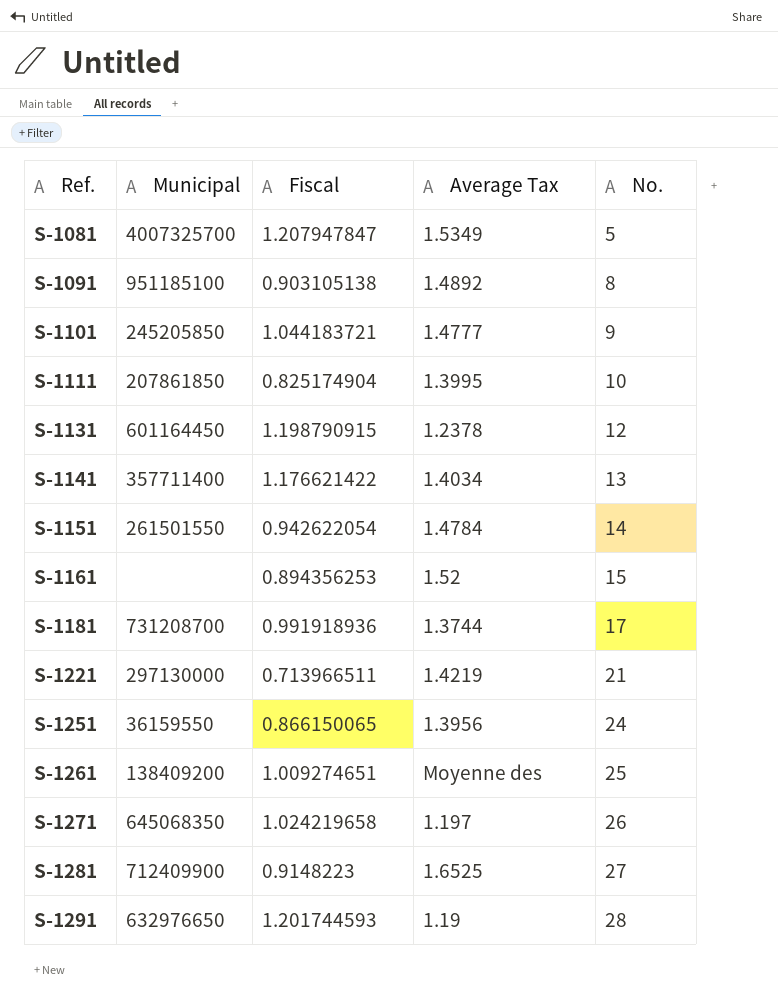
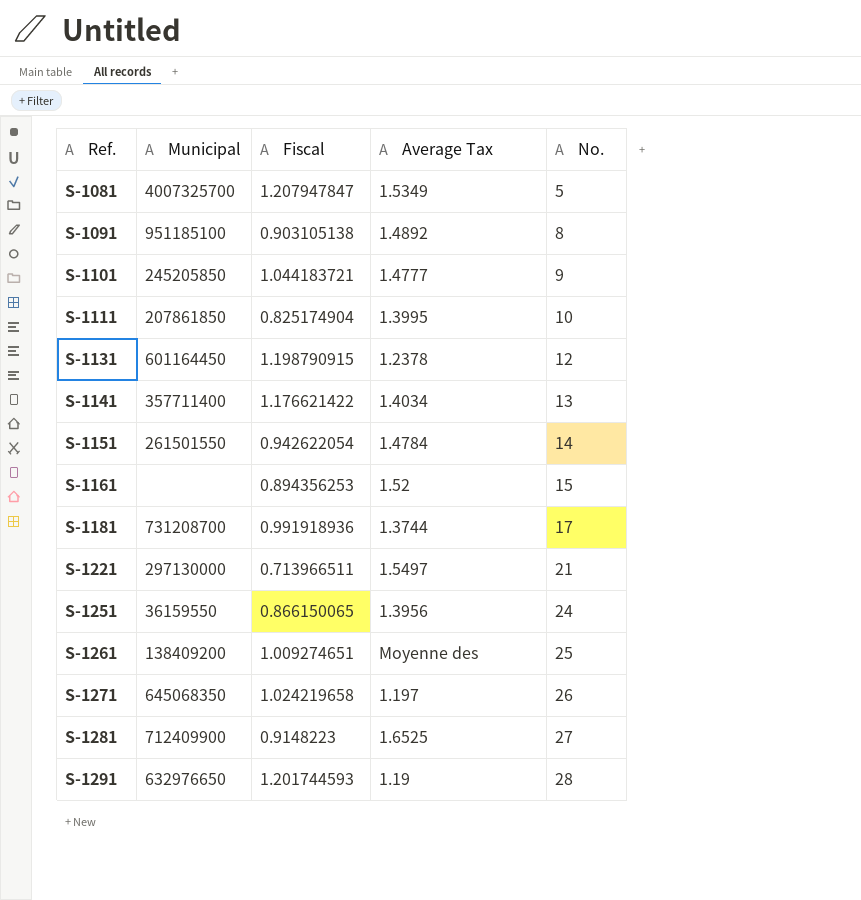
S-1221 | Average Tax: 1.4219 -> 1.5497

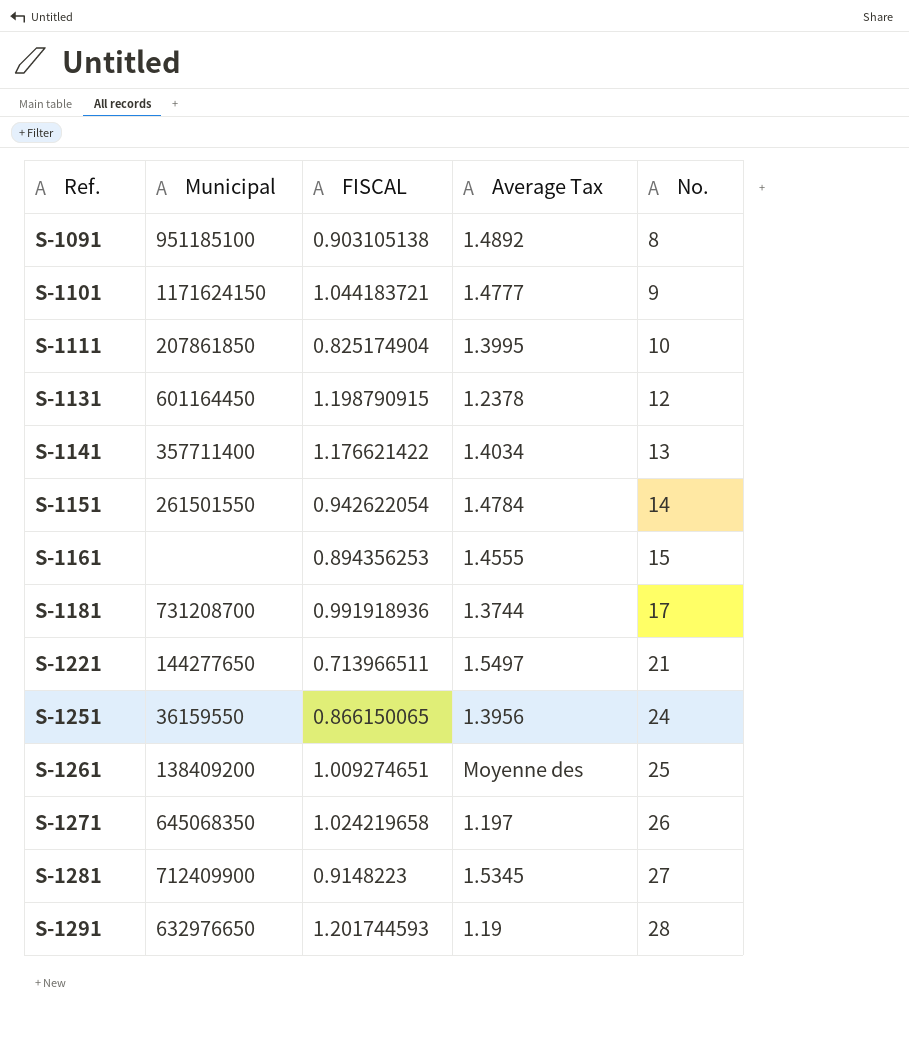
column name: Fiscal -> FISCAL
row S-1081: 4007325700 | 1.207947847 | 1.5349 | 5 -> none
S-1101 | Municipal: 245205850 -> 1171624150
S-1161 | Average Tax: 1.52 -> 1.4555
S-1221 | Municipal: 297130000 -> 144277650
S-1281 | Average Tax: 1.6525 -> 1.5345

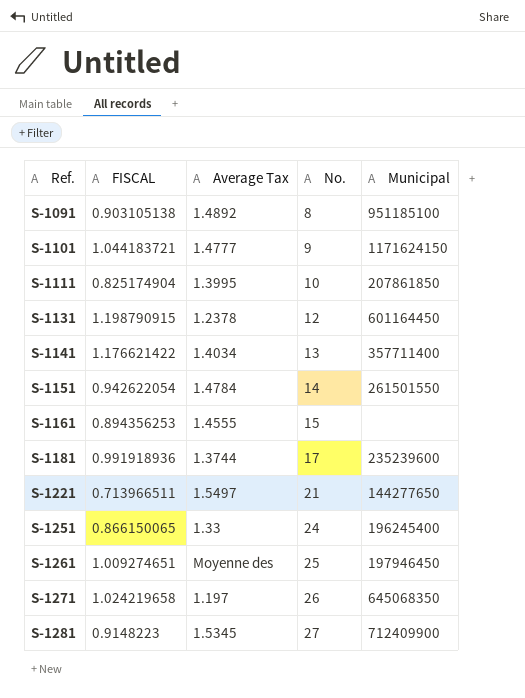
column Municipal | position: 2 -> 5
row S-1291: 632976650 | 1.201744593 | 1.19 | 28 -> none
S-1181 | Municipal: 731208700 -> 235239600
S-1251 | Average Tax: 1.3956 -> 1.33
S-1251 | Municipal: 36159550 -> 196245400
S-1261 | Municipal: 138409200 -> 197946450

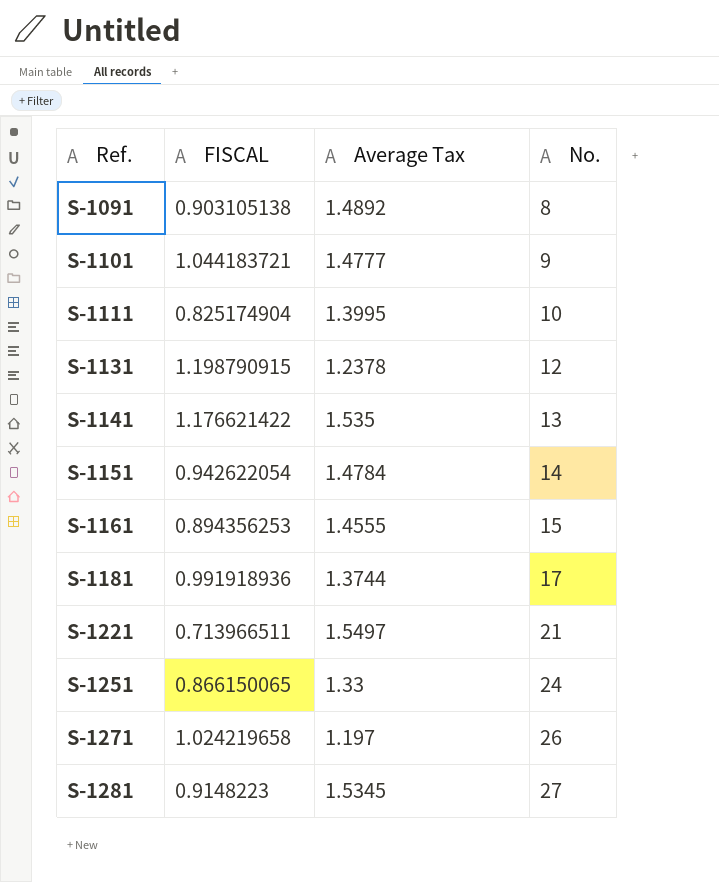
column Municipal | position: 5 -> none
row S-1261: 1.009274651 | Moyenne des | 25 | 197946450 -> none
S-1141 | Average Tax: 1.4034 -> 1.535

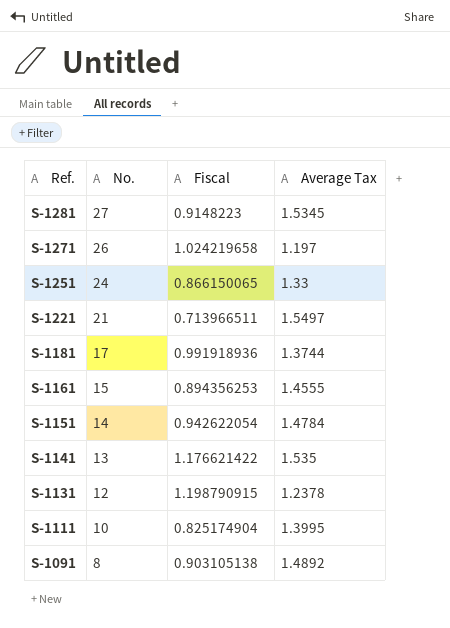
row order: Ref. ascending -> Ref. descending
column No. | position: 4 -> 2
column name: FISCAL -> Fiscal
row S-1101: 1.044183721 | 1.4777 | 9 -> none

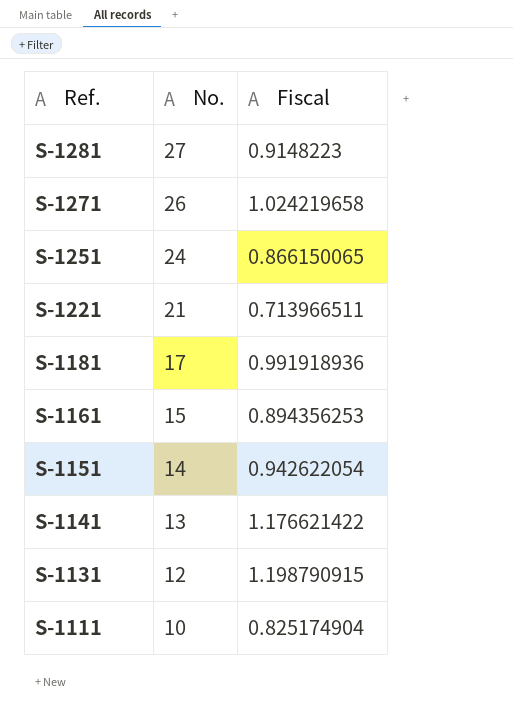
column Average Tax | position: 4 -> none
row S-1091: 8 | 0.903105138 | 1.4892 -> none

